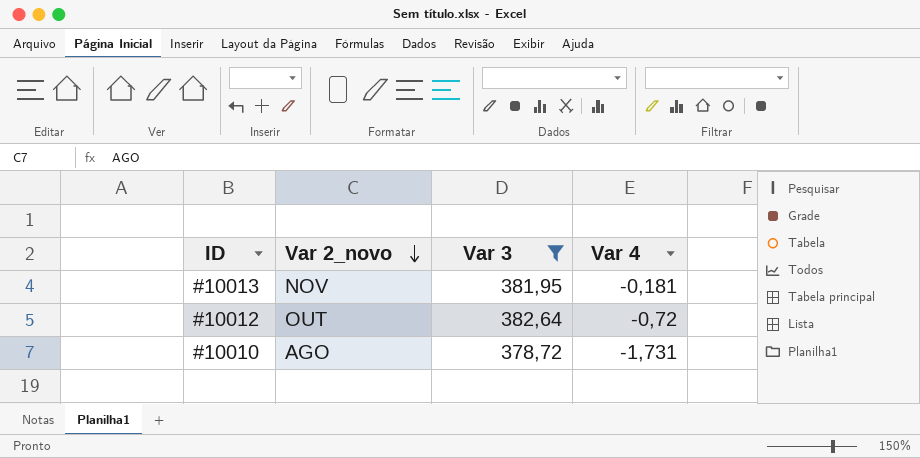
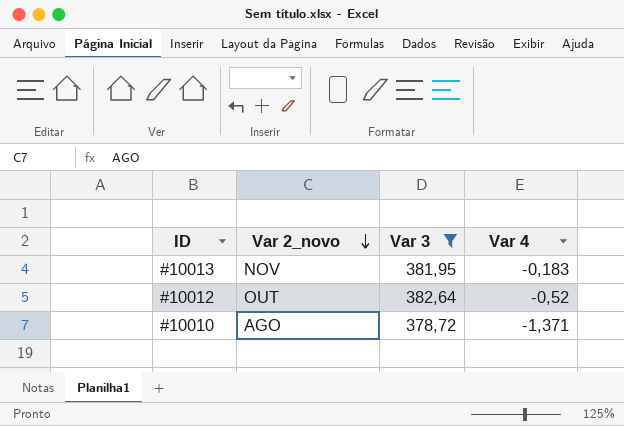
#10013 | Var 4: -0,181 -> -0,183
#10012 | Var 4: -0,72 -> -0,52
#10010 | Var 4: -1,731 -> -1,371

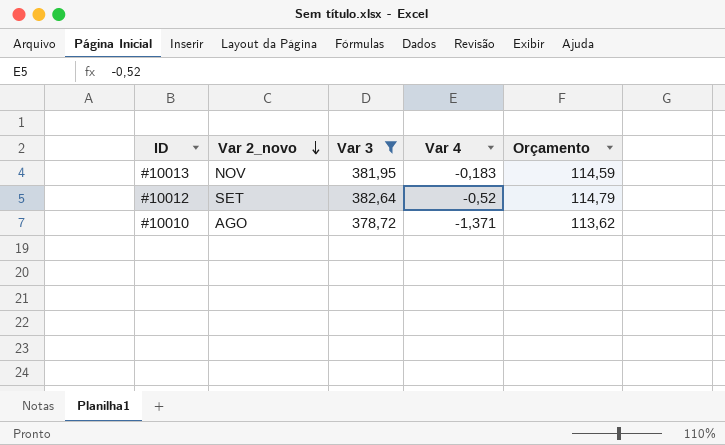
column Orçamento | formula: none -> [Var 3] * 0,3
#10012 | Var 2_novo: OUT -> SET

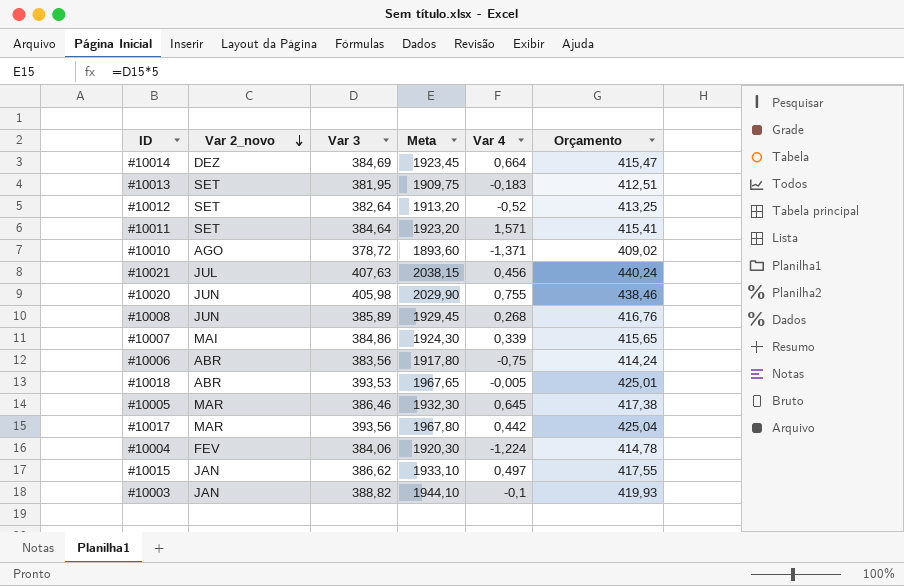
filter: Var 3 <= 382,64 -> none
column Meta | formula: none -> [Var 3] * 5
column Orçamento | formula: [Var 3] * 0,3 -> [Var 3] * 1,08
#10013 | Var 2_novo: NOV -> SET

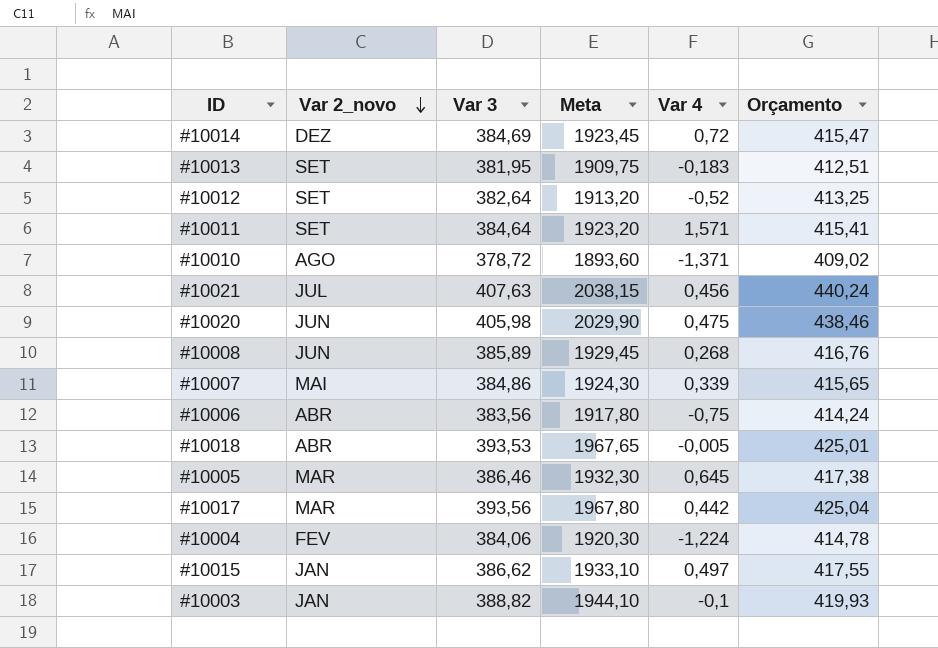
#10014 | Var 4: 0,664 -> 0,72
#10020 | Var 4: 0,755 -> 0,475

